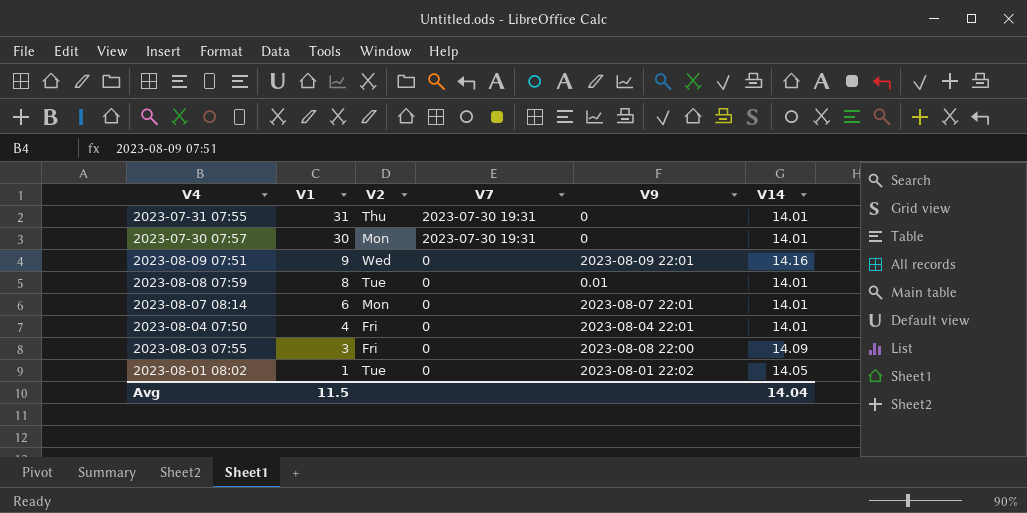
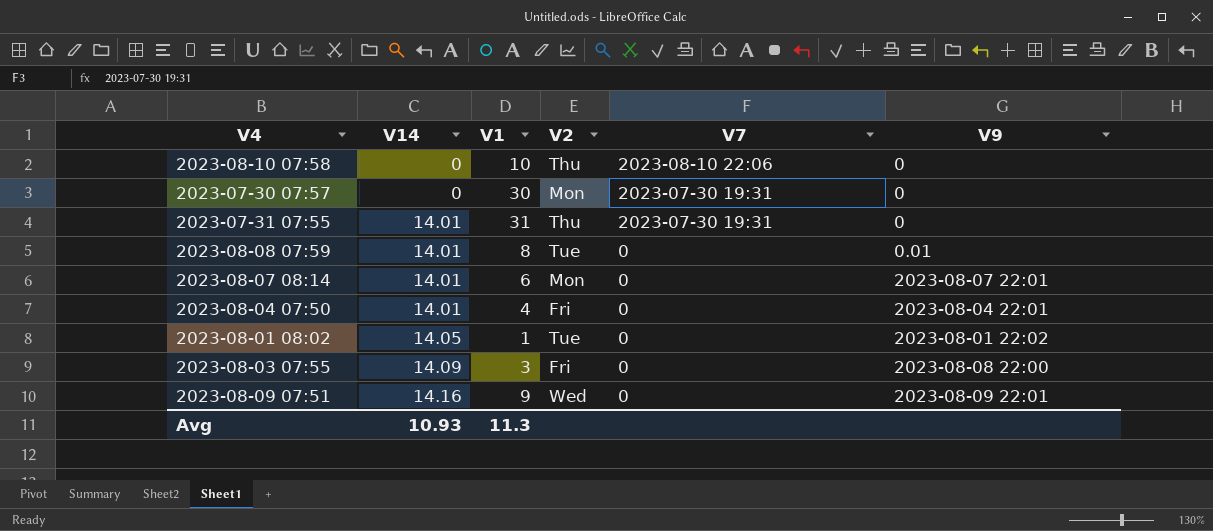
row order: V1 descending -> V14 ascending
column V14 | position: 6 -> 2
row 2023-08-10 07:58: none -> 0 | 10 | Thu | 2023-08-10 22:06 | 0
2023-07-30 07:57 | V14: 14.01 -> 0
Avg | V14: 14.04 -> 10.93
Avg | V1: 11.5 -> 11.3

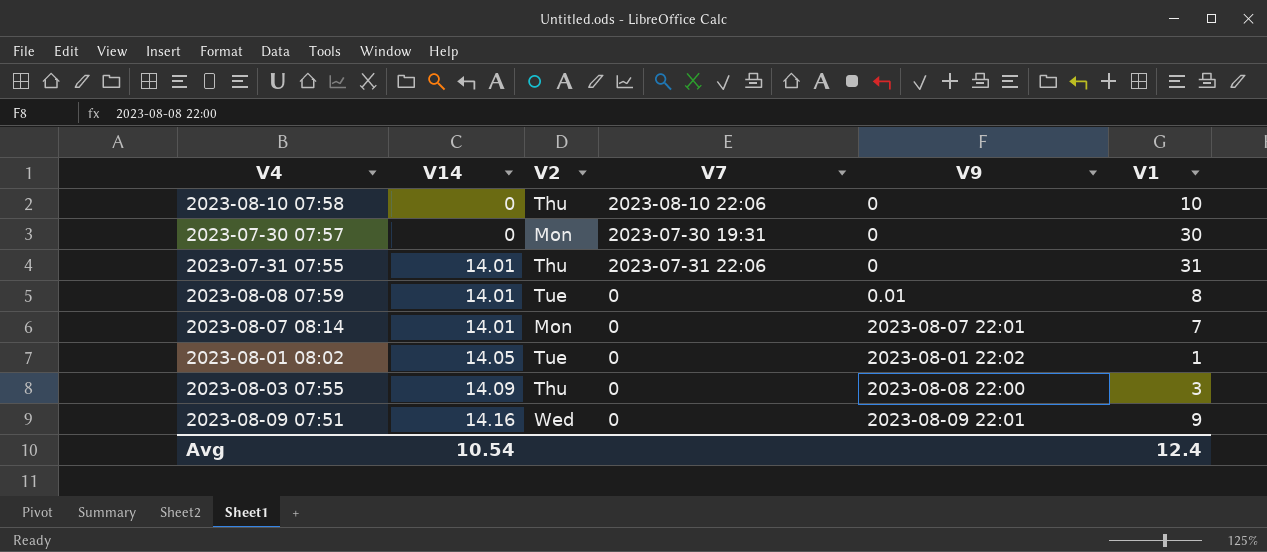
column V1 | position: 3 -> 6
row 2023-08-04 07:50: 14.01 | 4 | Fri | 0 | 2023-08-04 22:01 -> none
2023-07-31 07:55 | V7: 2023-07-30 19:31 -> 2023-07-31 22:06
2023-08-07 08:14 | V1: 6 -> 7
2023-08-03 07:55 | V2: Fri -> Thu
Avg | V14: 10.93 -> 10.54
Avg | V1: 11.3 -> 12.4

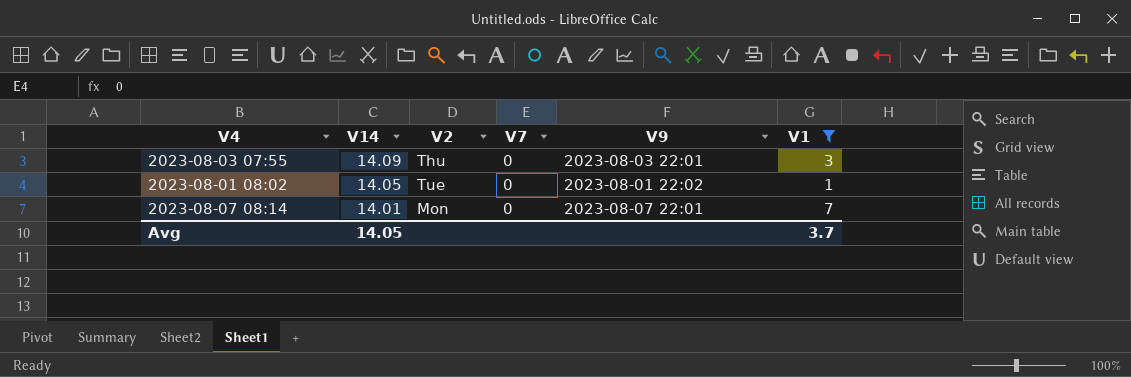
filter: none -> V1 <= 7
row order: V14 ascending -> V14 descending
2023-08-03 07:55 | V9: 2023-08-08 22:00 -> 2023-08-03 22:01
Avg | V14: 10.54 -> 14.05
Avg | V1: 12.4 -> 3.7

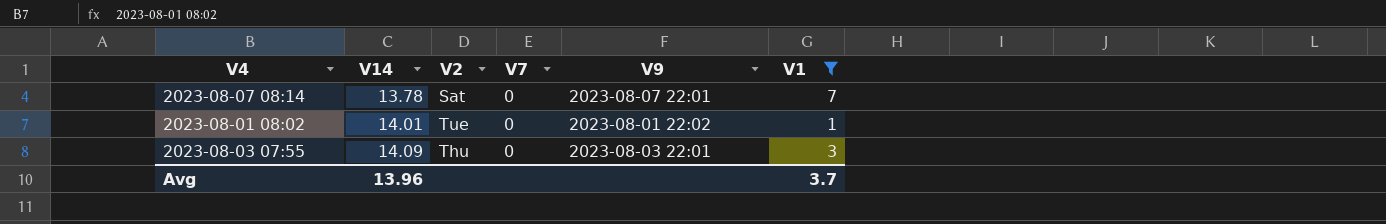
row order: V14 descending -> V14 ascending
2023-08-07 08:14 | V14: 14.01 -> 13.78
2023-08-07 08:14 | V2: Mon -> Sat
2023-08-01 08:02 | V14: 14.05 -> 14.01
Avg | V14: 14.05 -> 13.96

